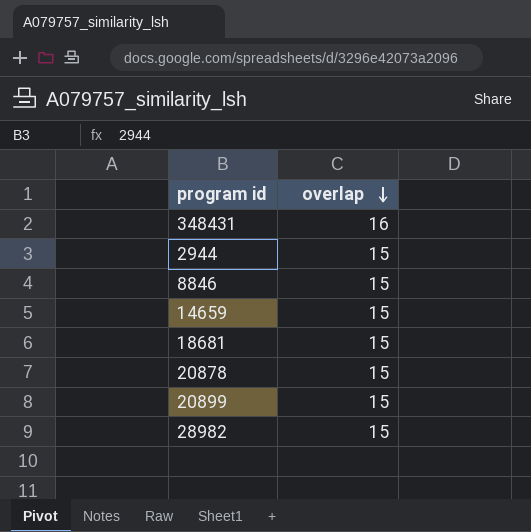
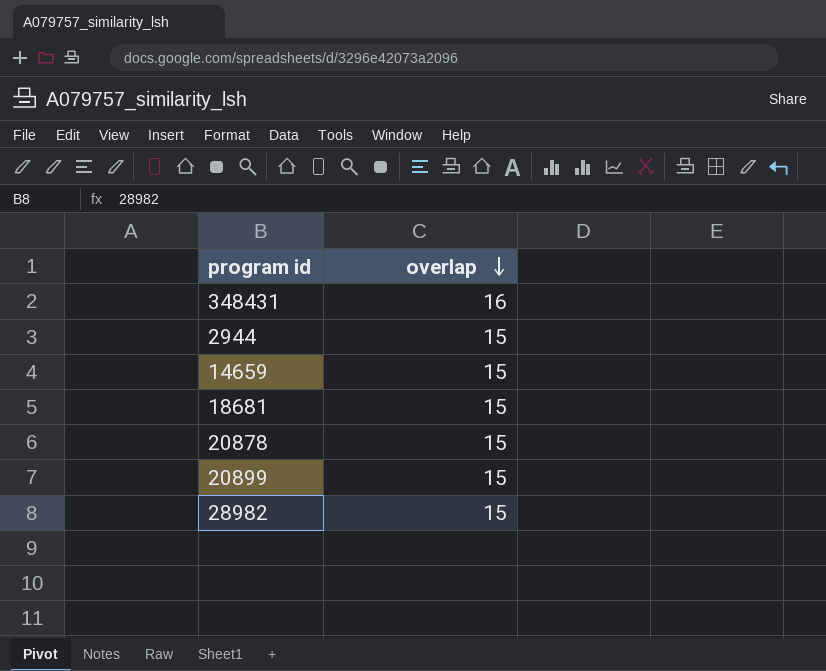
row 8846: 15 -> none

